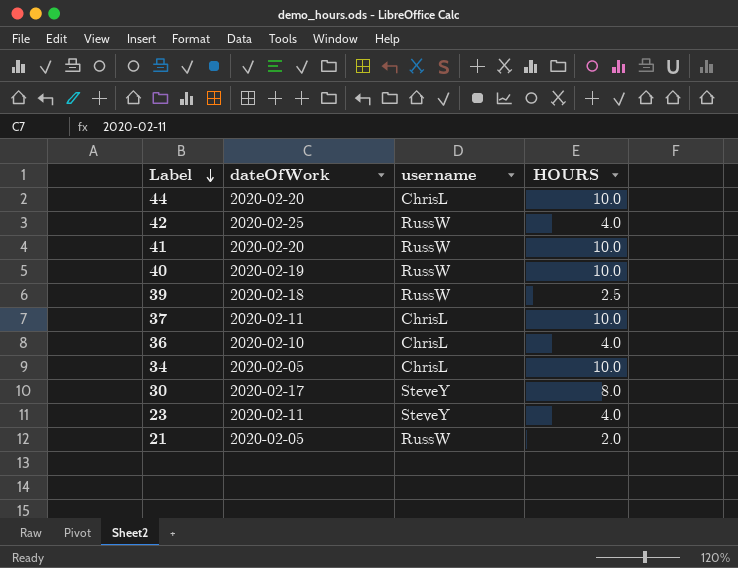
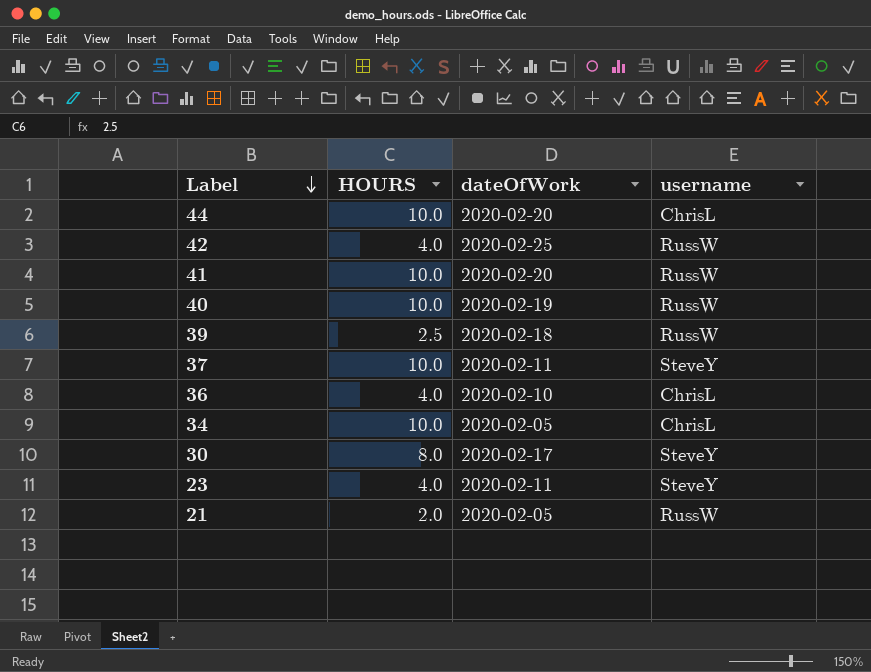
column HOURS | position: 4 -> 2
37 | username: ChrisL -> SteveY

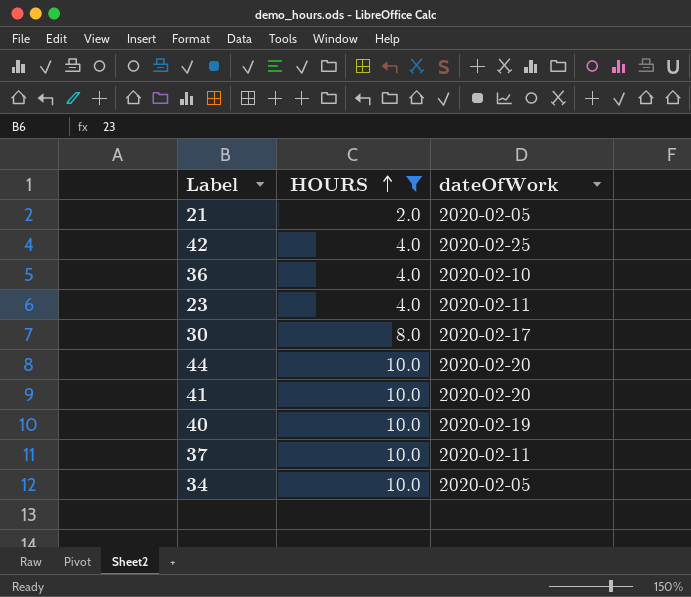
filter: none -> HOURS != 2.5
row order: Label descending -> HOURS ascending
column username | position: 4 -> none

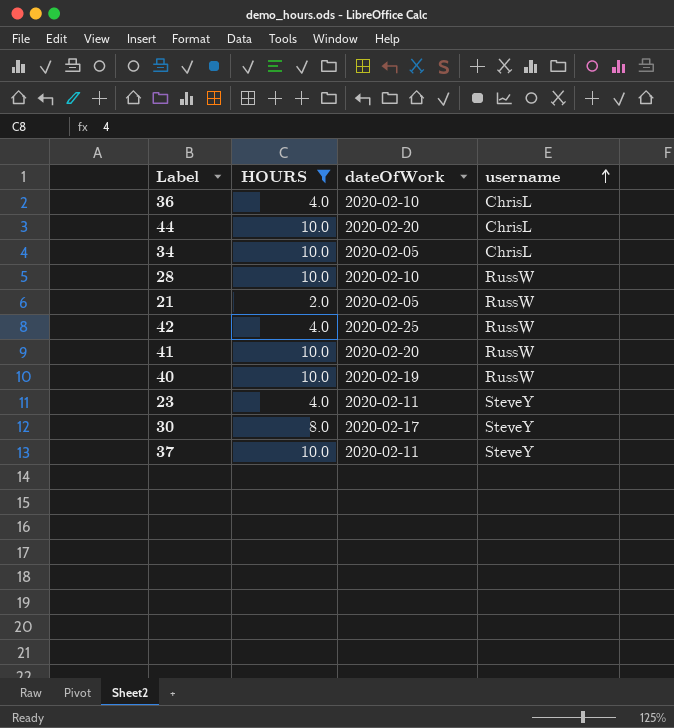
row order: HOURS ascending -> username ascending
column username | position: none -> 4
row 28: none -> 10.0 | 2020-02-10 | RussW

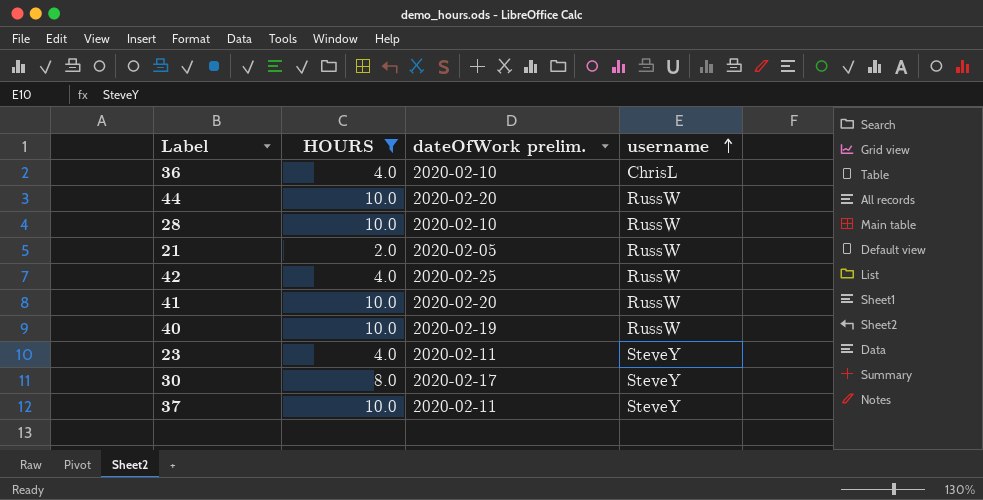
column name: dateOfWork -> dateOfWork prelim.
row 34: 10.0 | 2020-02-05 | ChrisL -> none
44 | username: ChrisL -> RussW

